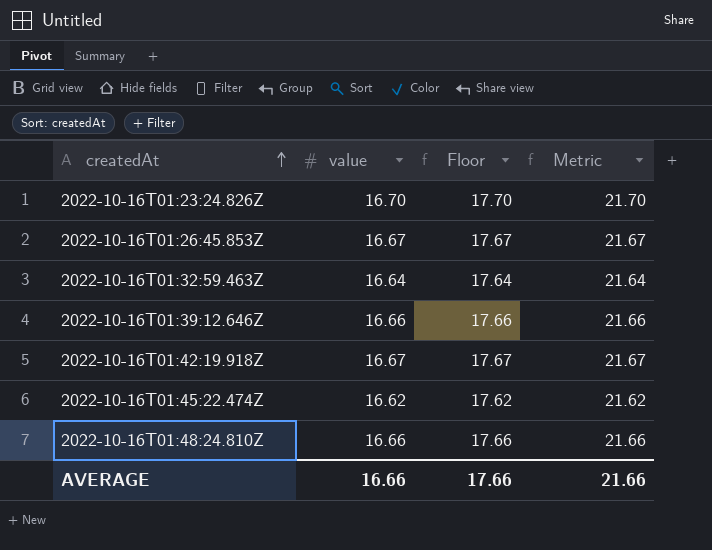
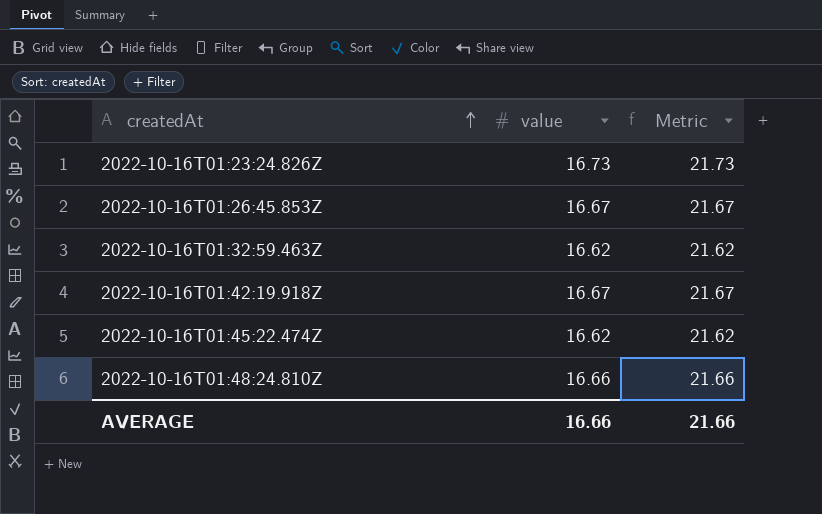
column Floor | formula: [value] + 1 -> none
row 2022-10-16T01:39:12.646Z: 16.66 | 17.66 | 21.66 -> none
2022-10-16T01:23:24.826Z | value: 16.70 -> 16.73
2022-10-16T01:23:24.826Z | Metric: 21.70 -> 21.73
2022-10-16T01:32:59.463Z | value: 16.64 -> 16.62
2022-10-16T01:32:59.463Z | Metric: 21.64 -> 21.62

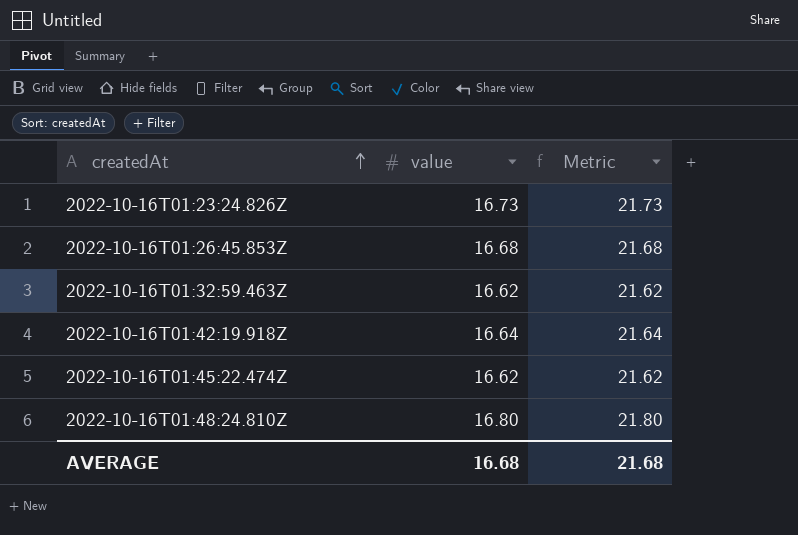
2022-10-16T01:26:45.853Z | value: 16.67 -> 16.68
2022-10-16T01:26:45.853Z | Metric: 21.67 -> 21.68
2022-10-16T01:42:19.918Z | value: 16.67 -> 16.64
2022-10-16T01:42:19.918Z | Metric: 21.67 -> 21.64
2022-10-16T01:48:24.810Z | value: 16.66 -> 16.80
2022-10-16T01:48:24.810Z | Metric: 21.66 -> 21.80
AVERAGE | value: 16.66 -> 16.68
AVERAGE | Metric: 21.66 -> 21.68

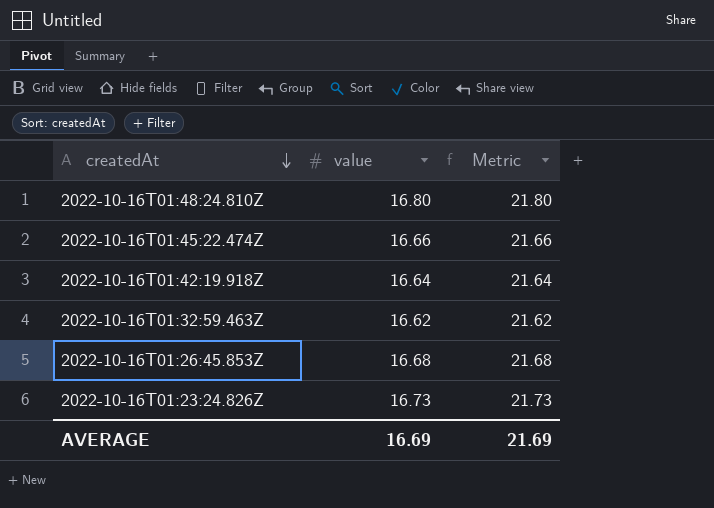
row order: createdAt ascending -> createdAt descending
2022-10-16T01:45:22.474Z | value: 16.62 -> 16.66
2022-10-16T01:45:22.474Z | Metric: 21.62 -> 21.66
AVERAGE | value: 16.68 -> 16.69
AVERAGE | Metric: 21.68 -> 21.69

